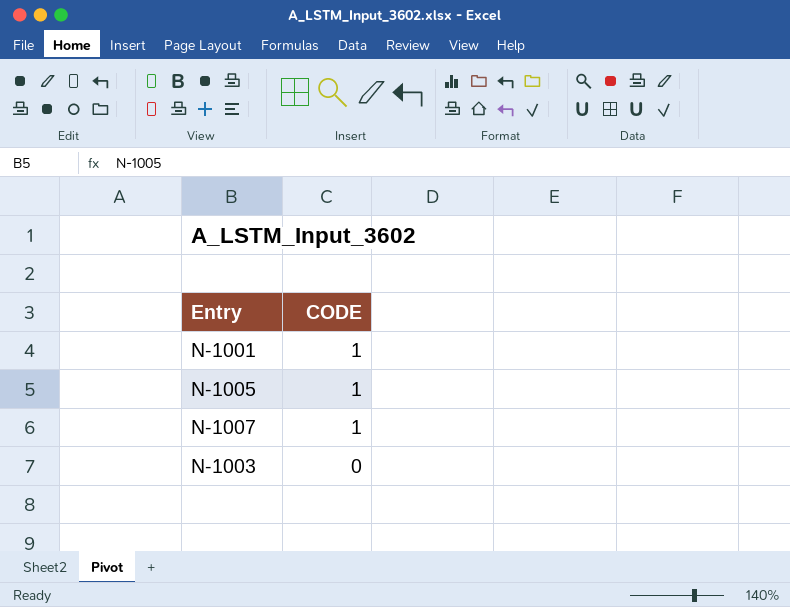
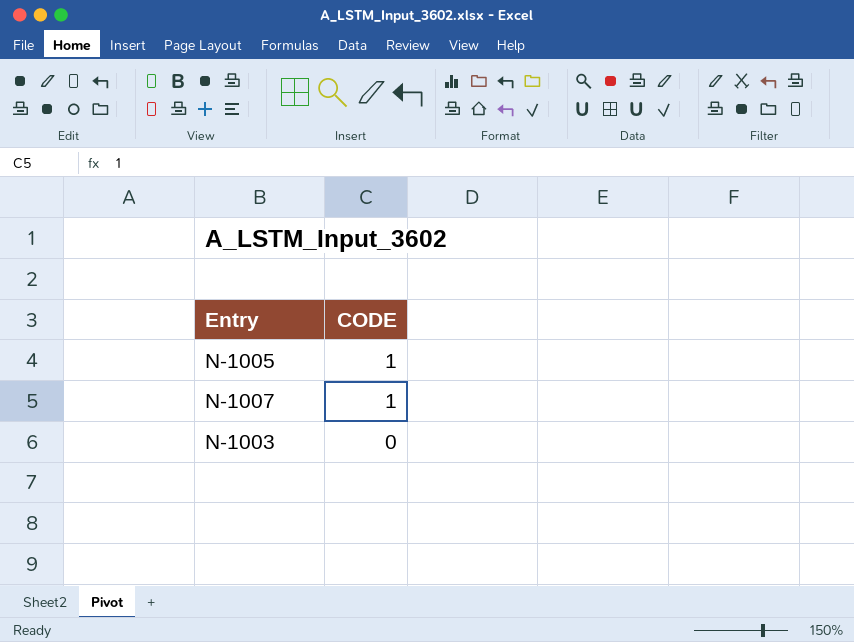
row N-1001: 1 -> none

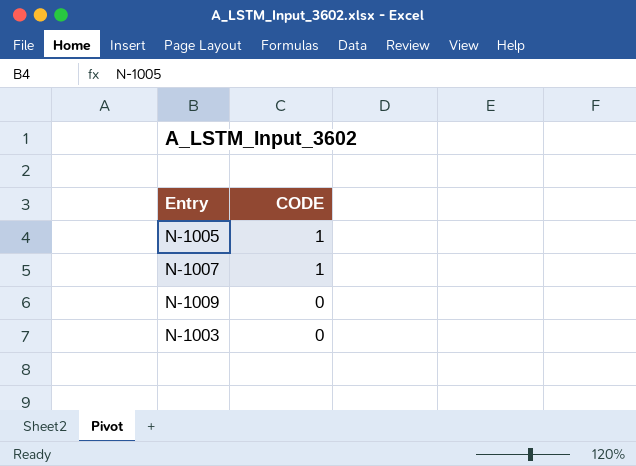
row N-1009: none -> 0

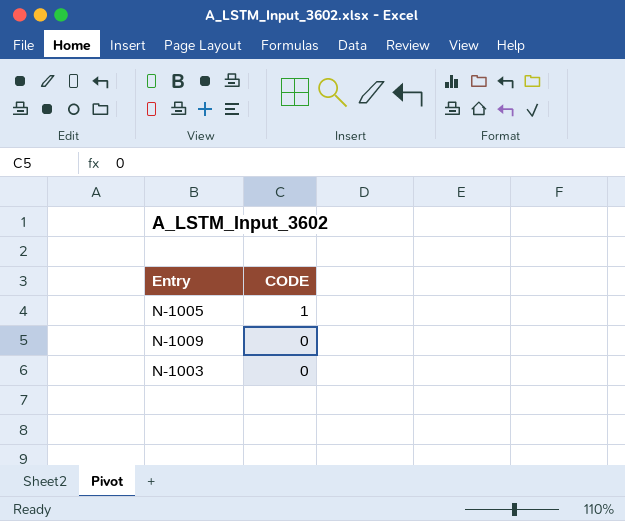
row N-1007: 1 -> none

